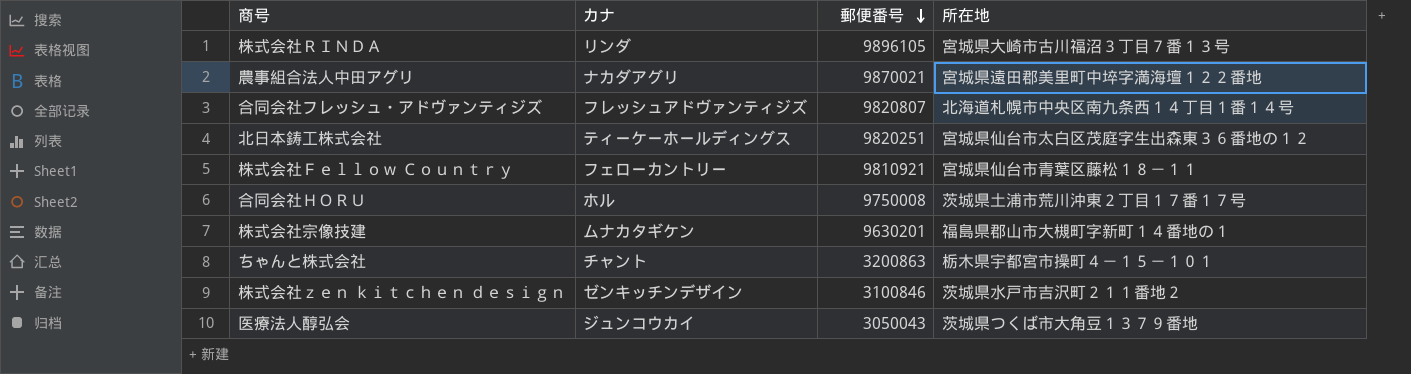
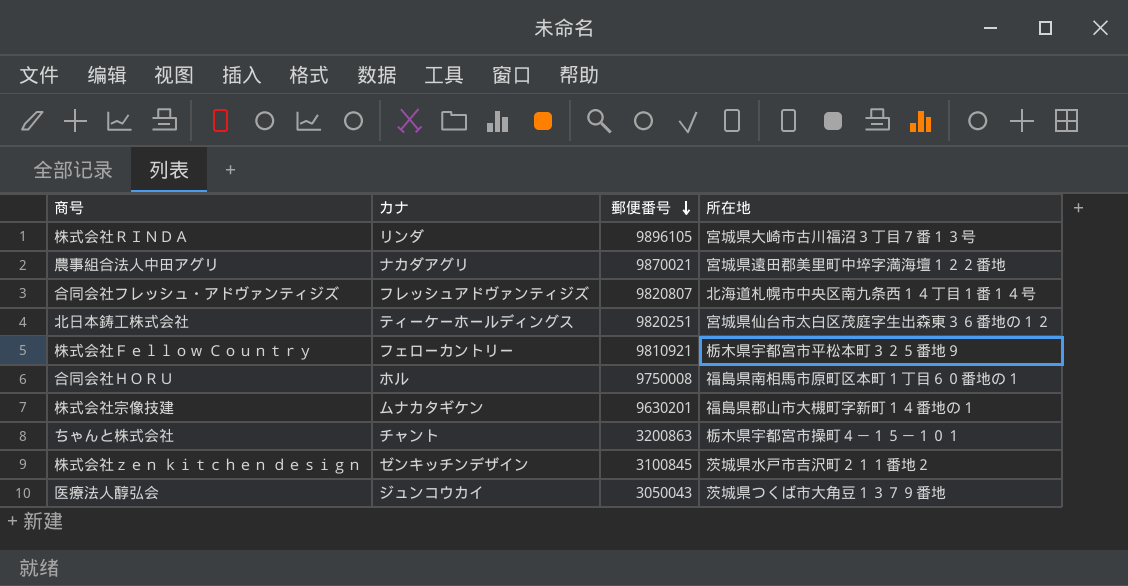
株式会社Ｆｅｌｌｏｗ Ｃｏｕｎｔｒｙ | 所在地: 宮城県仙台市青葉区藤松１８－１１ -> 栃木県宇都宮市平松本町３２５番地９
合同会社ＨＯＲＵ | 所在地: 茨城県土浦市荒川沖東２丁目１７番１７号 -> 福島県南相馬市原町区本町１丁目６０番地の１
株式会社ｚｅｎ ｋｉｔｃｈｅｎ ｄｅｓｉｇｎ | 郵便番号: 3100846 -> 3100845

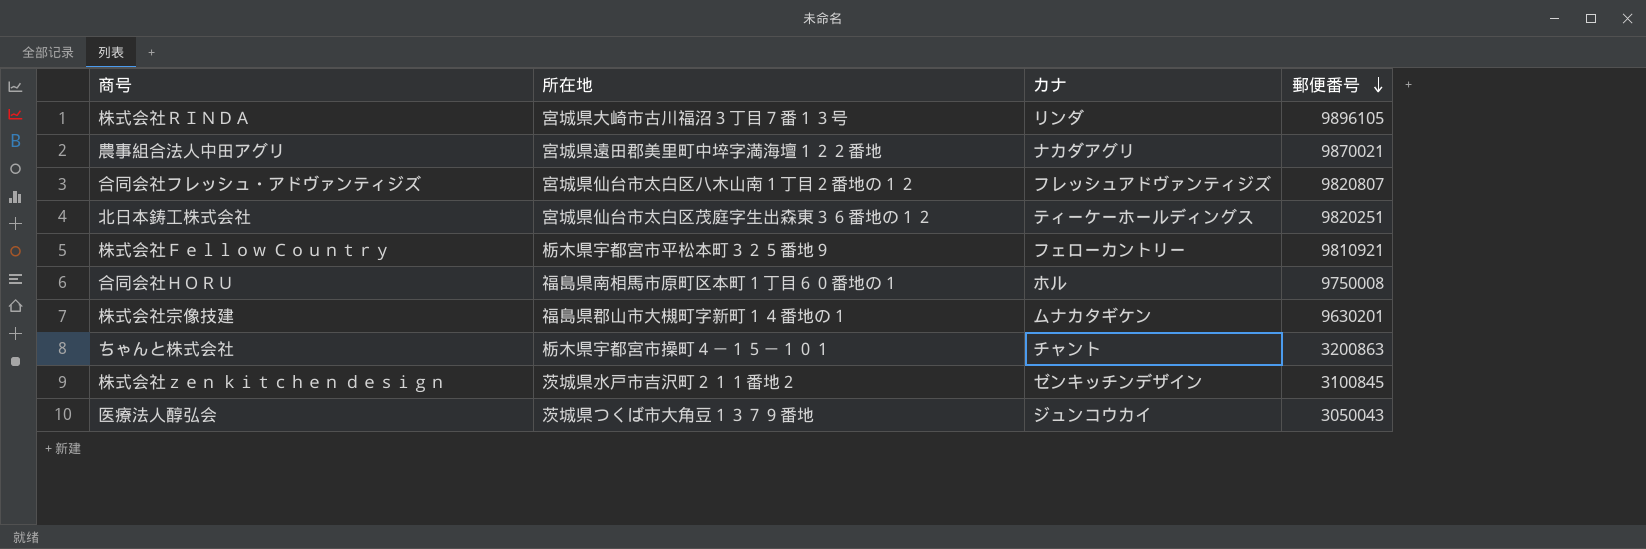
column 所在地 | position: 4 -> 2
合同会社フレッシュ・アドヴァンティジズ | 所在地: 北海道札幌市中央区南九条西１４丁目１番１４号 -> 宮城県仙台市太白区八木山南１丁目２番地の１２

